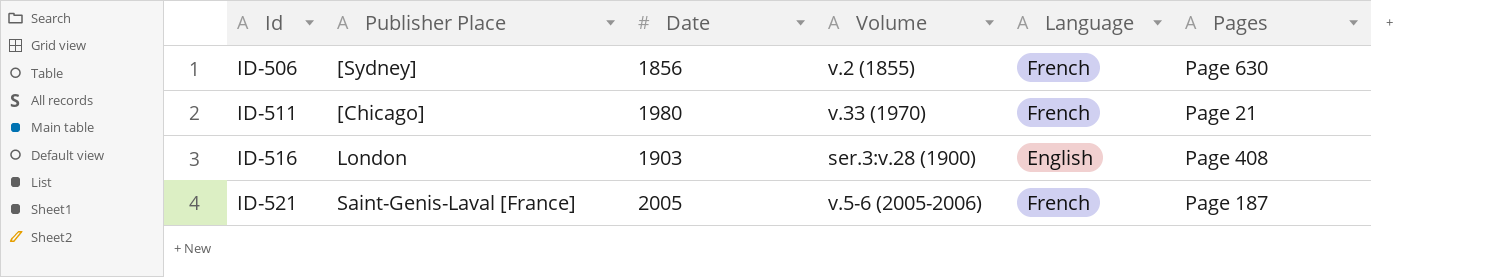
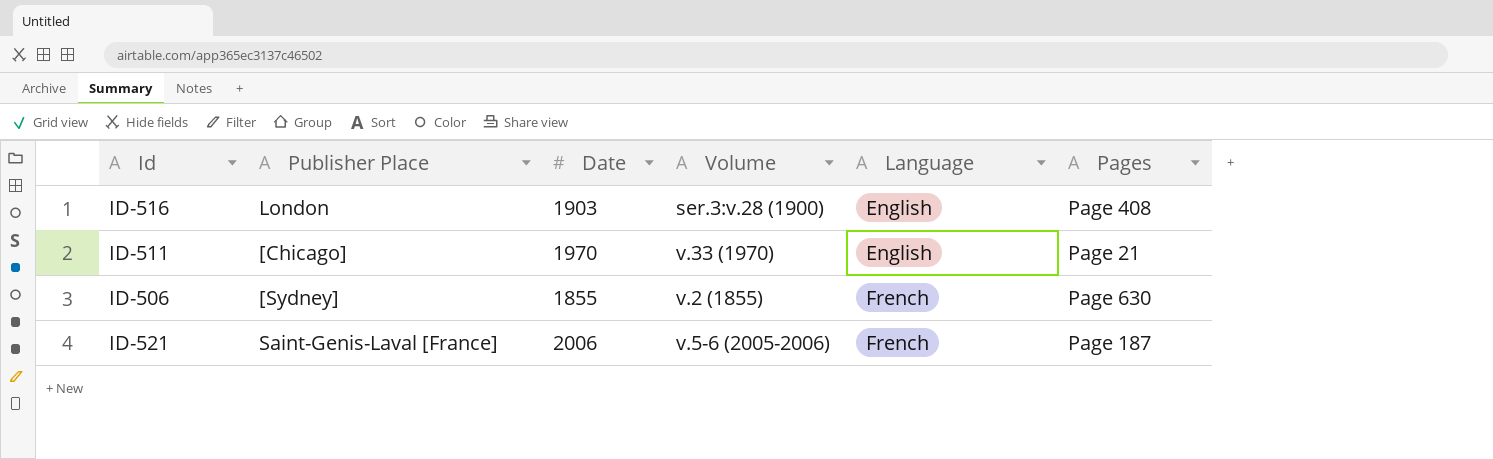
row order: Id ascending -> Language ascending
ID-511 | Date: 1980 -> 1970
ID-511 | Language: French -> English
ID-506 | Date: 1856 -> 1855
ID-521 | Date: 2005 -> 2006

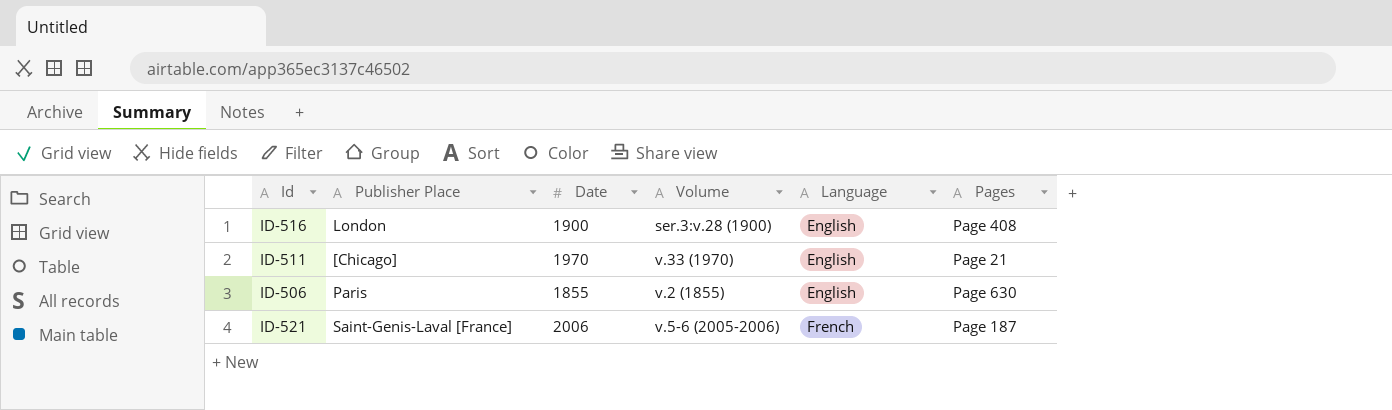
ID-516 | Date: 1903 -> 1900
ID-506 | Publisher Place: [Sydney] -> Paris
ID-506 | Language: French -> English

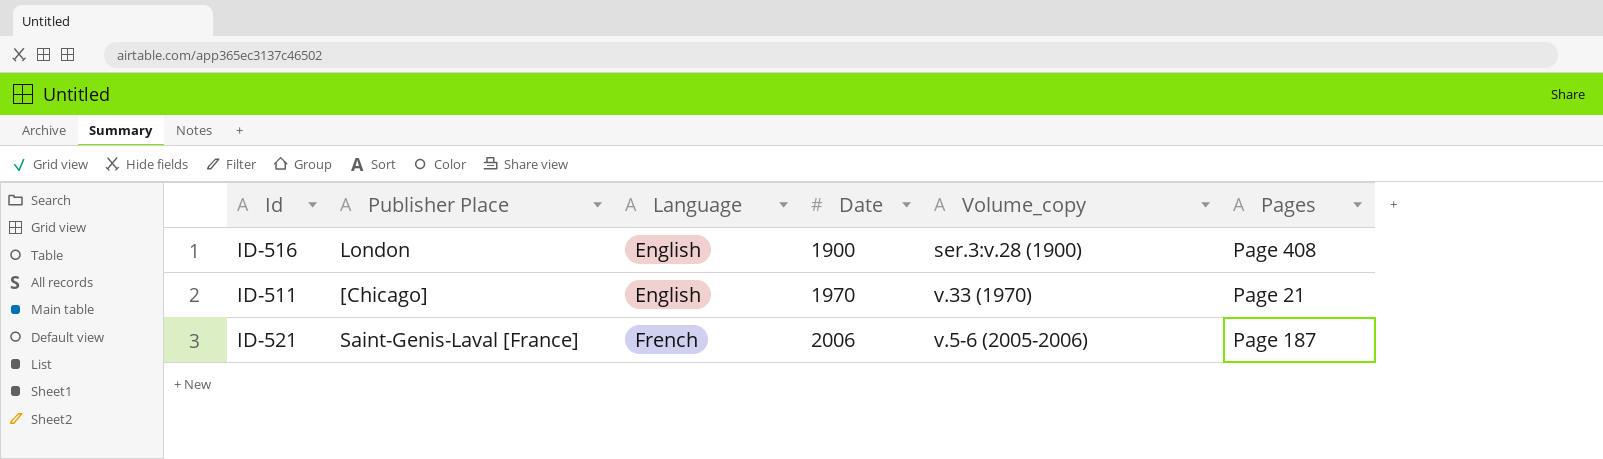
column Language | position: 5 -> 3
column name: Volume -> Volume_copy
row ID-506: Paris | 1855 | v.2 (1855) | English | Page 630 -> none

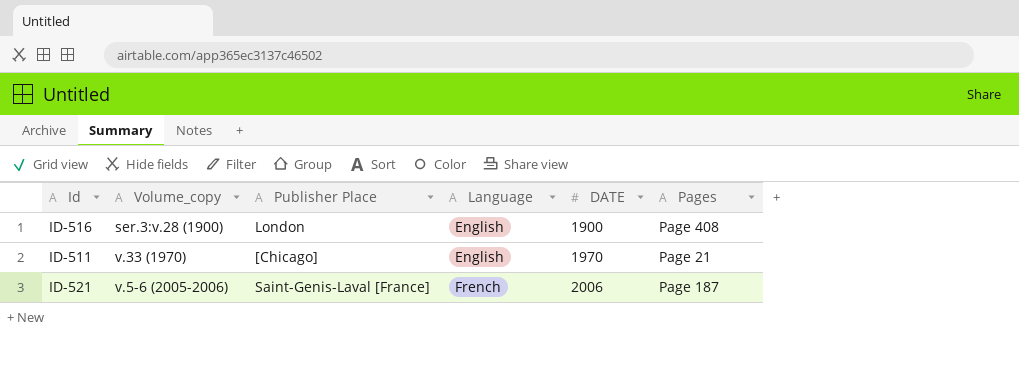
column Volume_copy | position: 5 -> 2
column name: Date -> DATE

